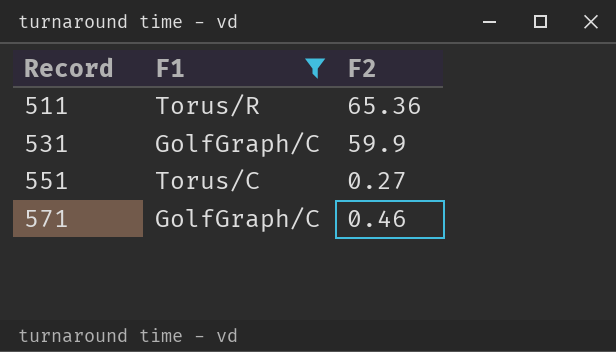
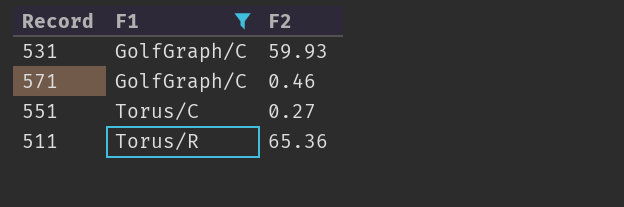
row order: Record ascending -> F1 ascending
531 | F2: 59.9 -> 59.93

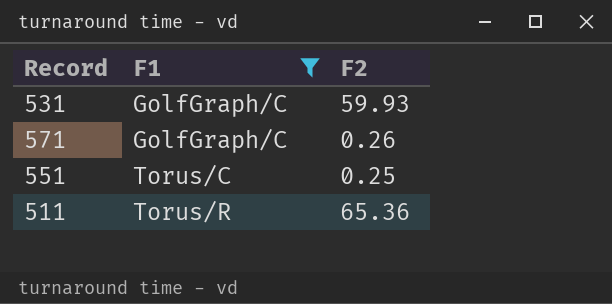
571 | F2: 0.46 -> 0.26
551 | F2: 0.27 -> 0.25

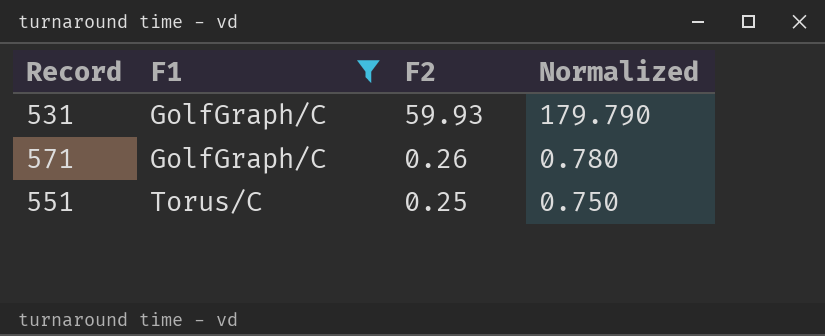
column Normalized | formula: none -> [F2] * 3
row 511: Torus/R | 65.36 -> none

